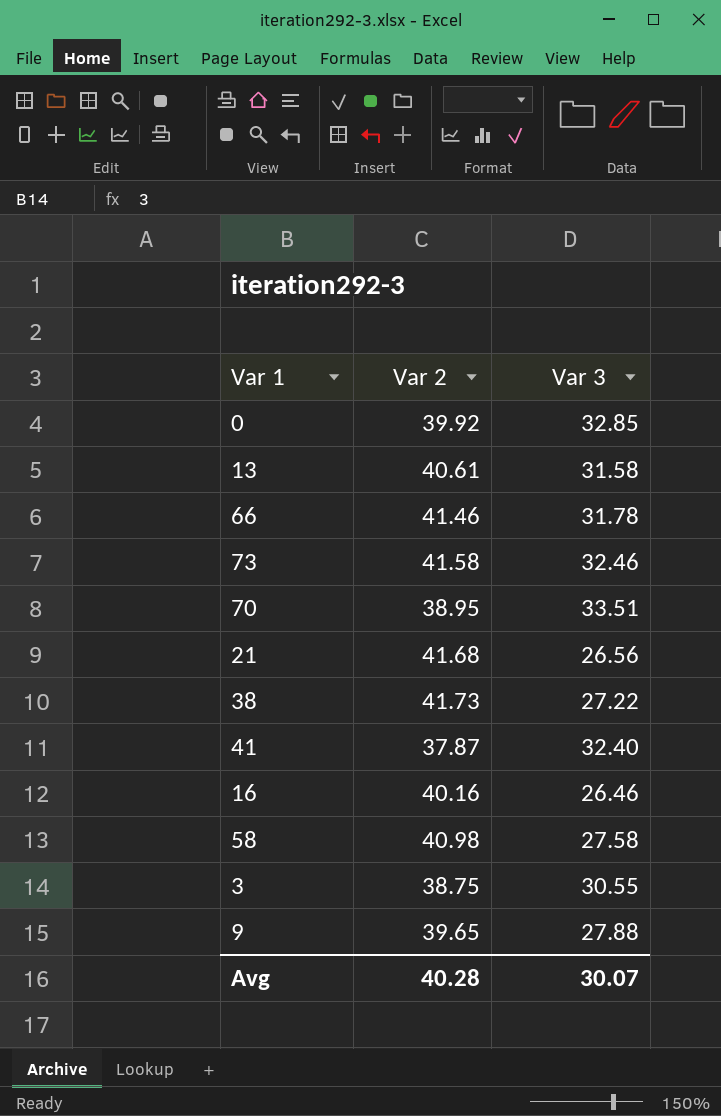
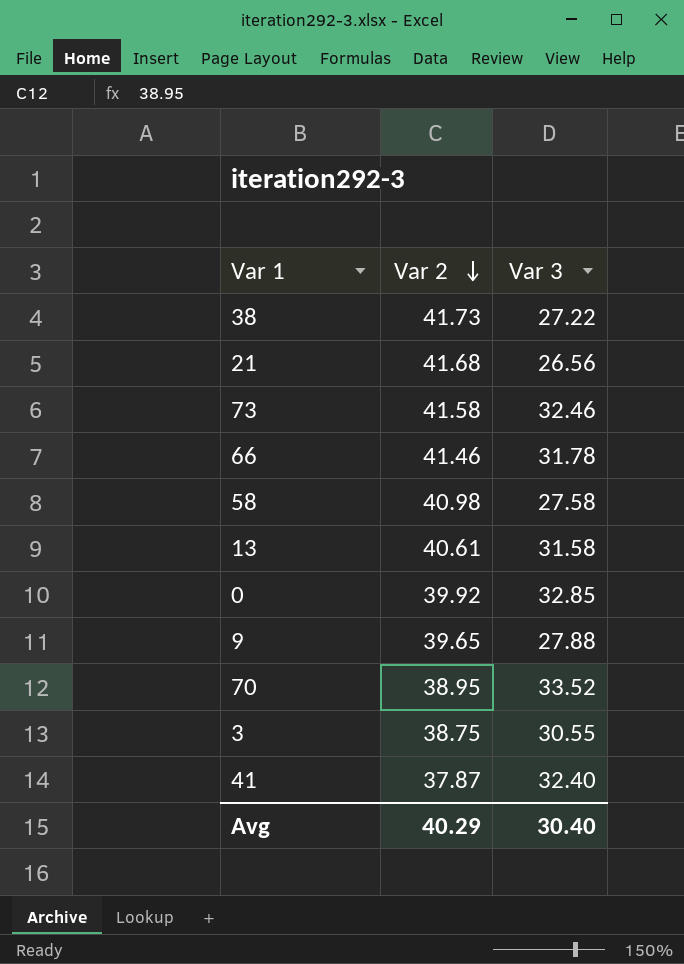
row order: none -> Var 2 descending
row 16: 40.16 | 26.46 -> none
70 | Var 3: 33.51 -> 33.52
Avg | Var 2: 40.28 -> 40.29
Avg | Var 3: 30.07 -> 30.40

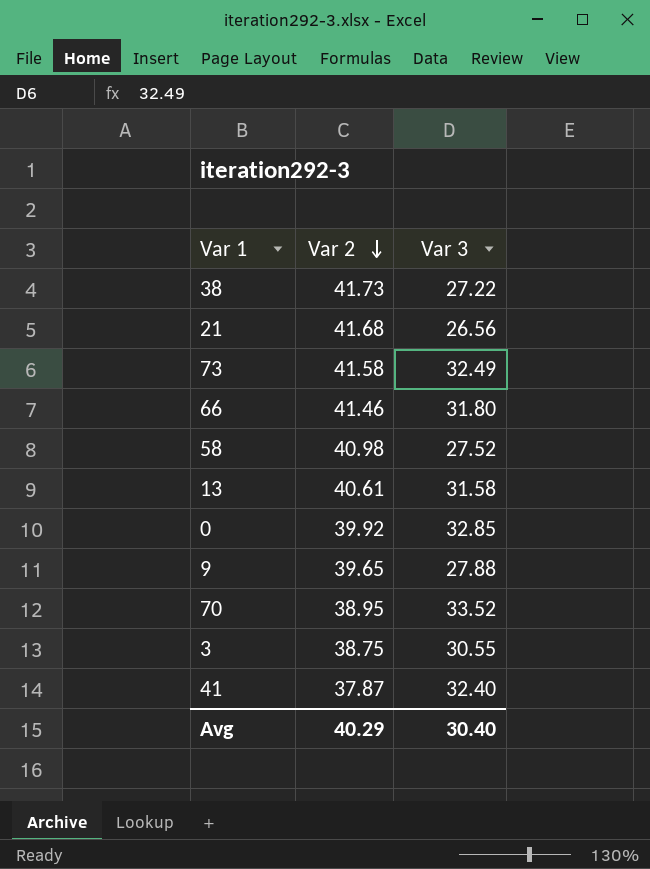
73 | Var 3: 32.46 -> 32.49
66 | Var 3: 31.78 -> 31.80
58 | Var 3: 27.58 -> 27.52

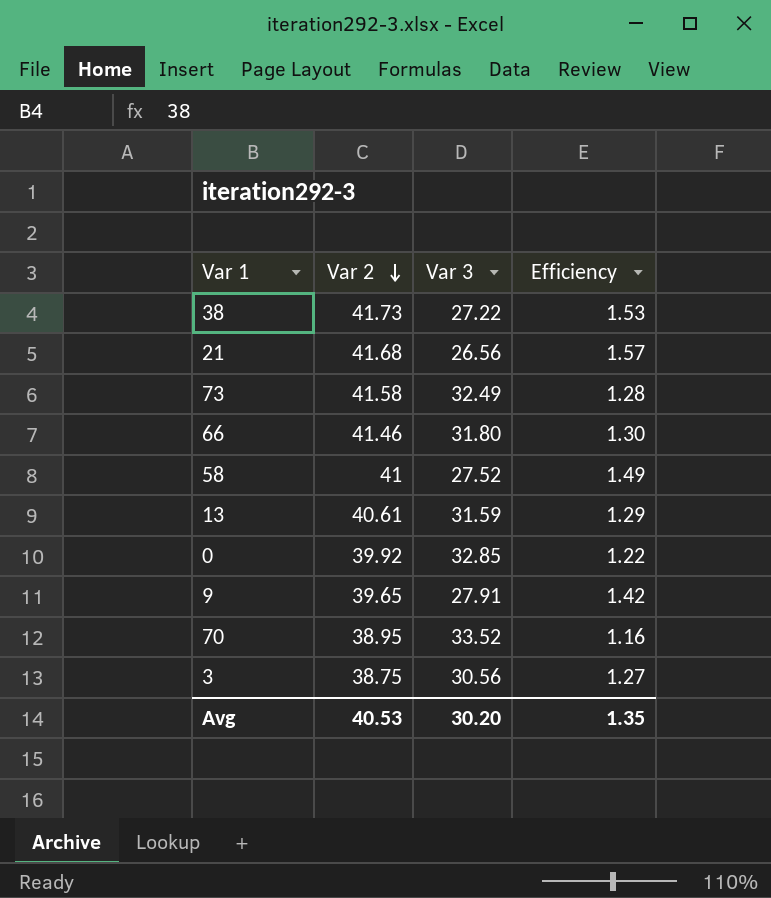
column Efficiency | formula: none -> [Var 2] / [Var 3]
row 41: 37.87 | 32.40 -> none
58 | Var 2: 40.98 -> 41
13 | Var 3: 31.58 -> 31.59
9 | Var 3: 27.88 -> 27.91
3 | Var 3: 30.55 -> 30.56
Avg | Var 2: 40.29 -> 40.53
Avg | Var 3: 30.40 -> 30.20

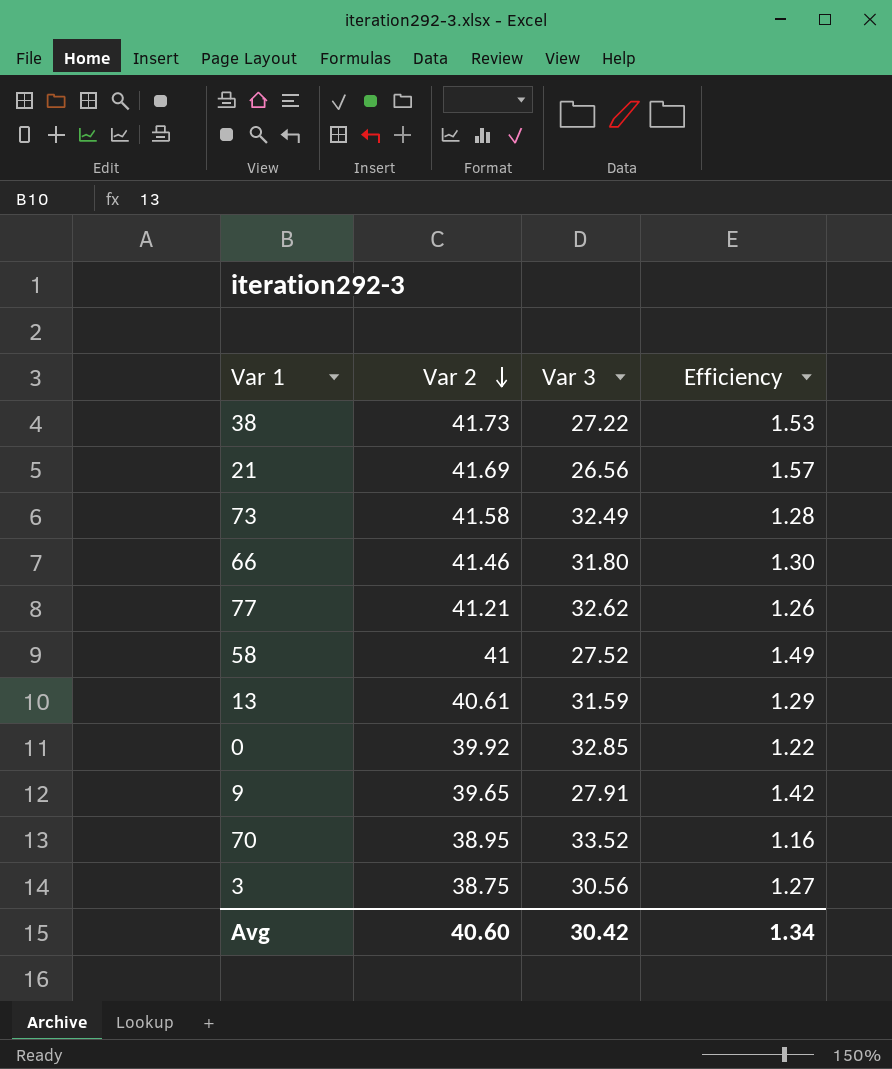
21 | Var 2: 41.68 -> 41.69
row 77: none -> 41.21 | 32.62 | 1.26
Avg | Var 2: 40.53 -> 40.60
Avg | Var 3: 30.20 -> 30.42
Avg | Efficiency: 1.35 -> 1.34

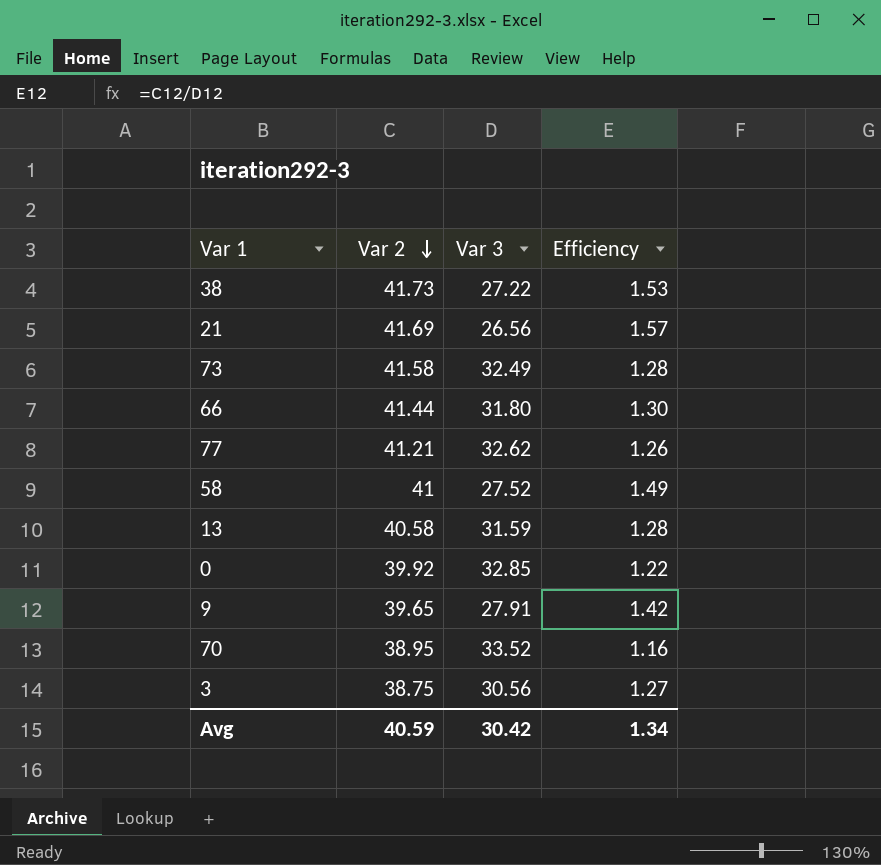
66 | Var 2: 41.46 -> 41.44
13 | Var 2: 40.61 -> 40.58
13 | Efficiency: 1.29 -> 1.28
Avg | Var 2: 40.60 -> 40.59

